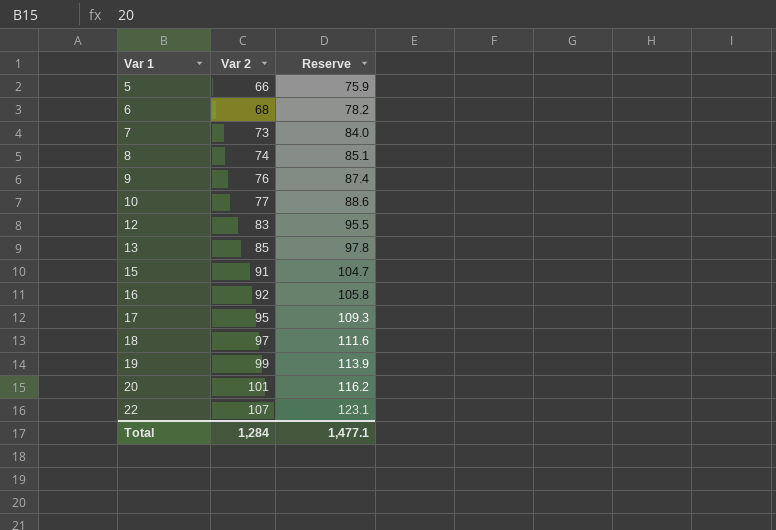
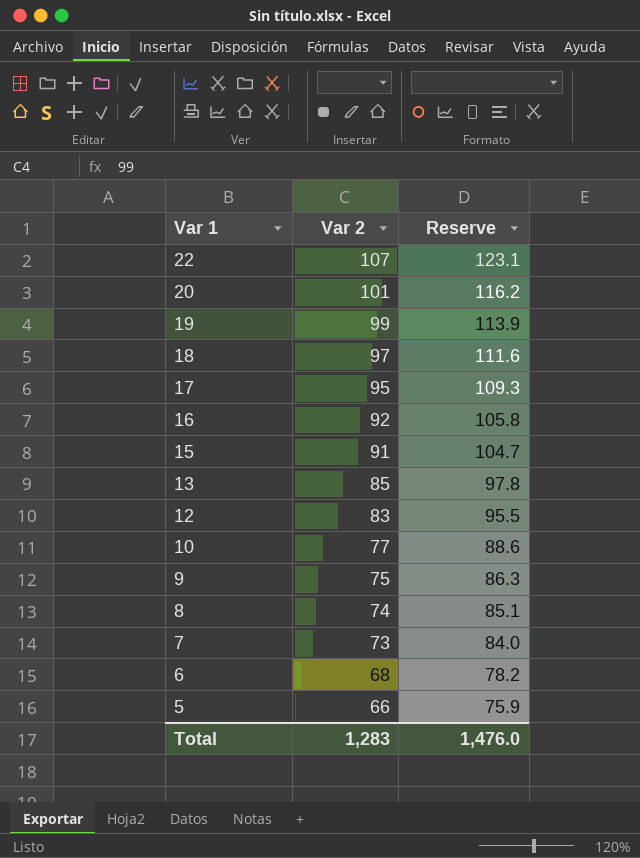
row order: Var 1 ascending -> Var 1 descending
9 | Var 2: 76 -> 75
9 | Reserve: 87.4 -> 86.3
Total | Var 2: 1,284 -> 1,283
Total | Reserve: 1,477.1 -> 1,476.0

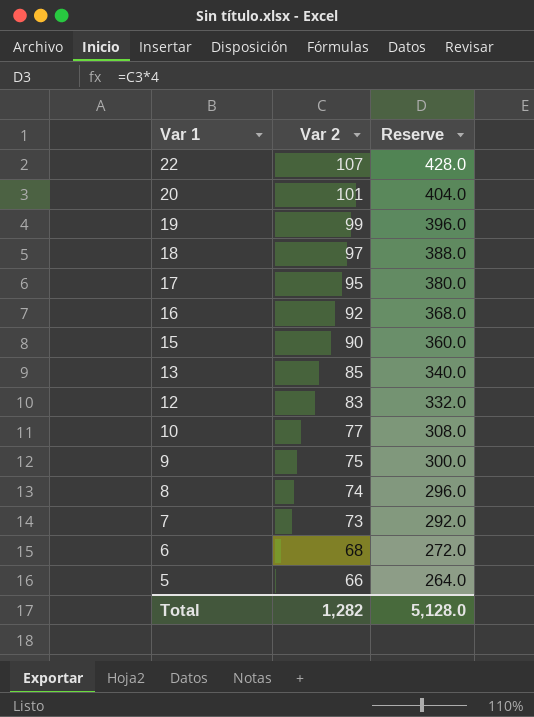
column Reserve | formula: [Var 2] * 1.15 -> [Var 2] * 4
15 | Var 2: 91 -> 90
Total | Var 2: 1,283 -> 1,282
Total | Reserve: 1,476.0 -> 5,128.0

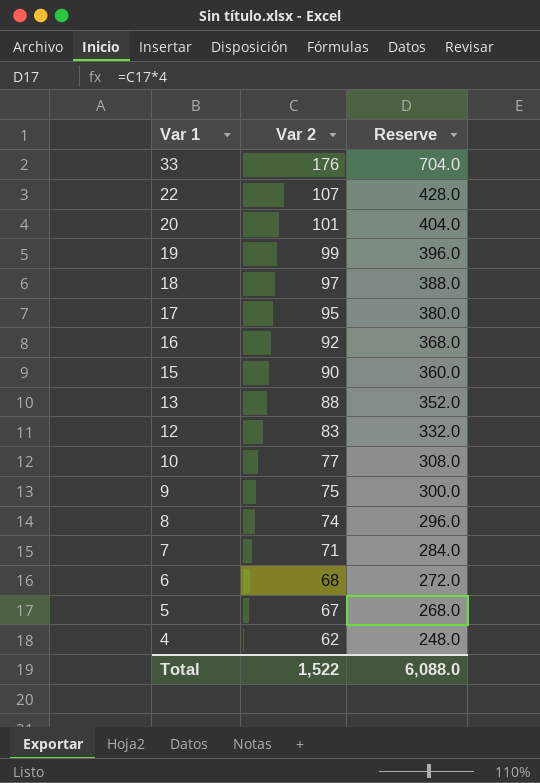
row 33: none -> 176 | 704.0
13 | Var 2: 85 -> 88
13 | Reserve: 340.0 -> 352.0
7 | Var 2: 73 -> 71
7 | Reserve: 292.0 -> 284.0
5 | Var 2: 66 -> 67
5 | Reserve: 264.0 -> 268.0
row 4: none -> 62 | 248.0
Total | Var 2: 1,282 -> 1,522
Total | Reserve: 5,128.0 -> 6,088.0

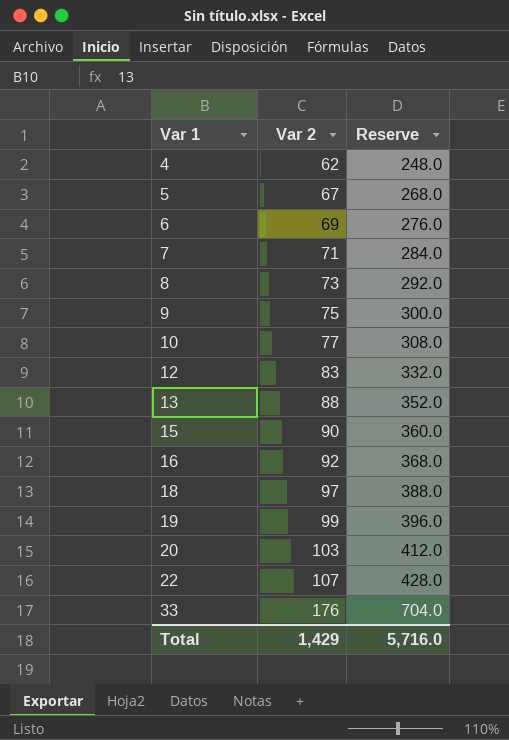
row order: Var 1 descending -> Var 1 ascending
row 17: 95 | 380.0 -> none
6 | Var 2: 68 -> 69
6 | Reserve: 272.0 -> 276.0
8 | Var 2: 74 -> 73
8 | Reserve: 296.0 -> 292.0
20 | Var 2: 101 -> 103
20 | Reserve: 404.0 -> 412.0
Total | Var 2: 1,522 -> 1,429
Total | Reserve: 6,088.0 -> 5,716.0

